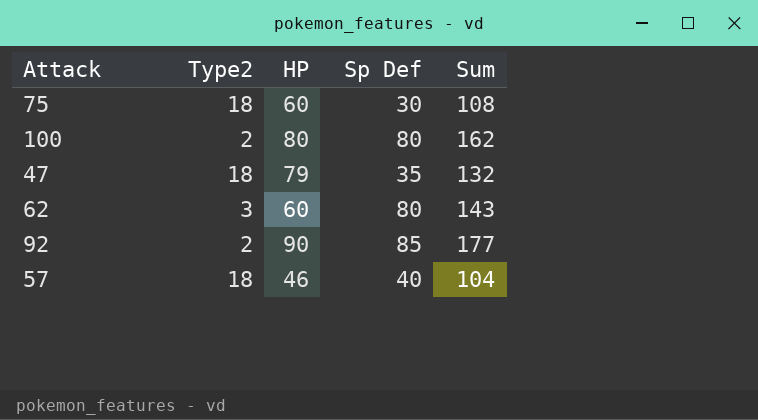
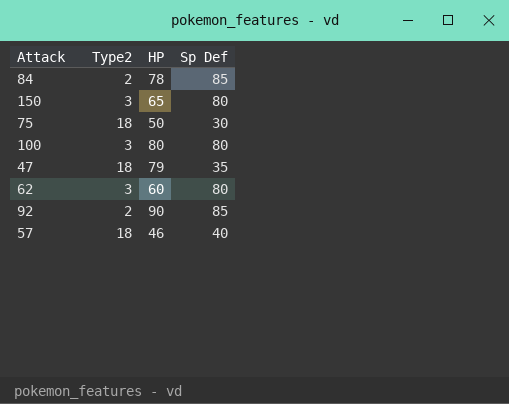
column Sum | formula: [Type2] + [HP] + [Sp Def] -> none
row 84: none -> 2 | 78 | 85
row 150: none -> 3 | 65 | 80
75 | HP: 60 -> 50
100 | Type2: 2 -> 3

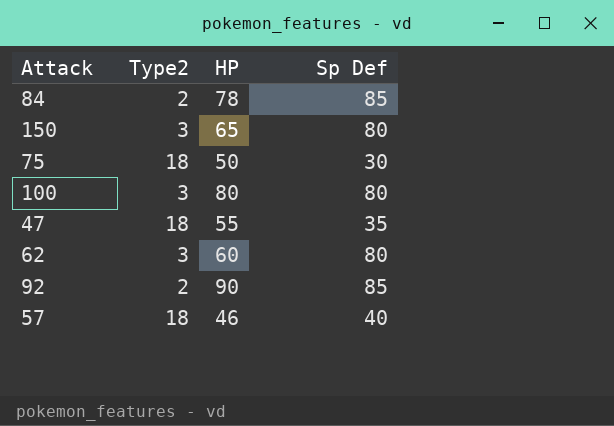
47 | HP: 79 -> 55

